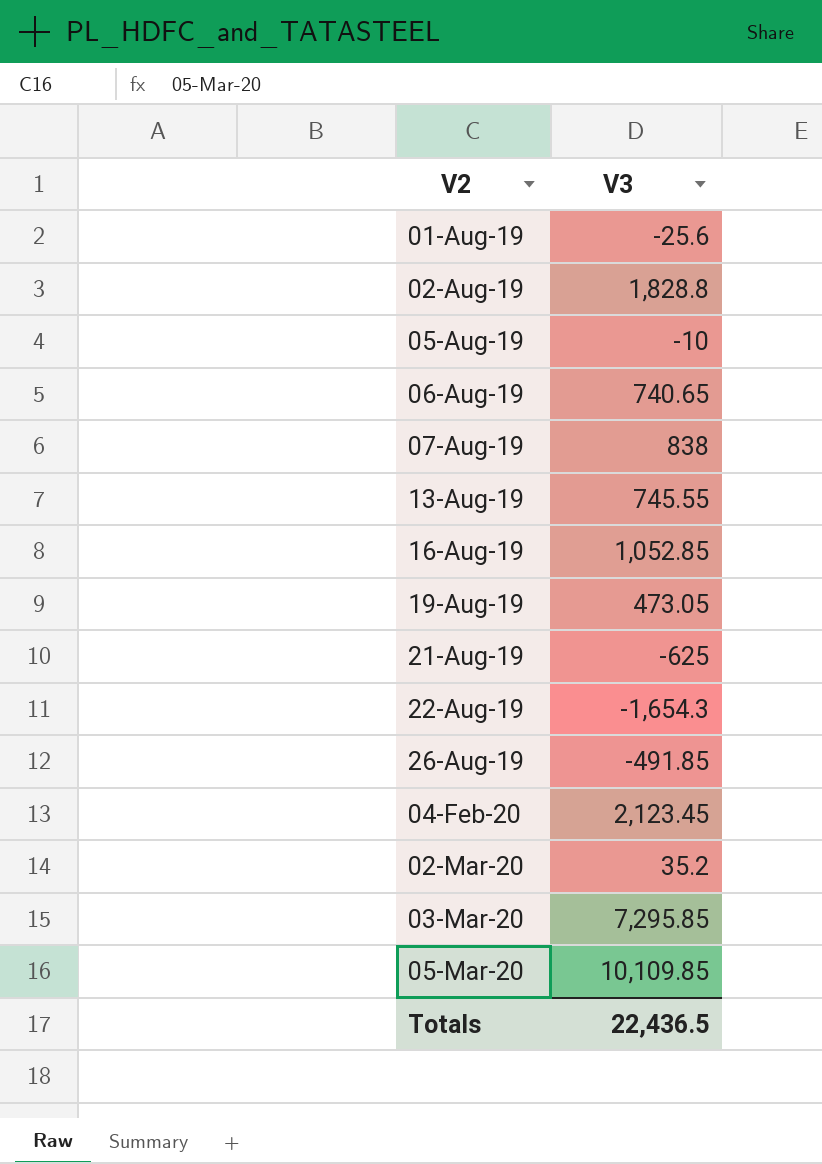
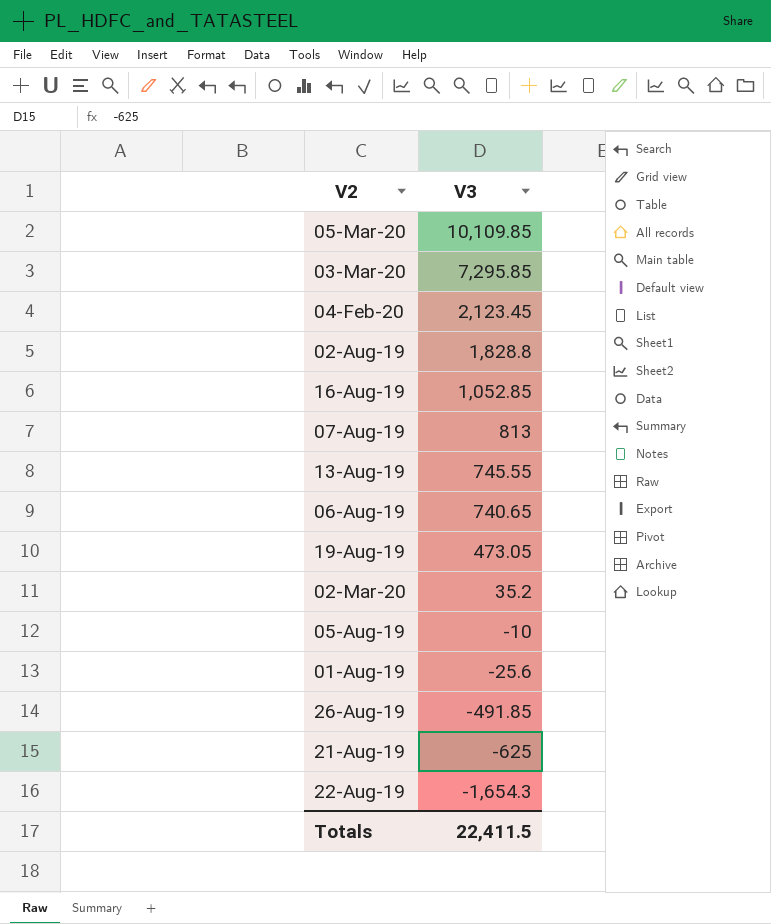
row order: V2 ascending -> V3 descending
07-Aug-19 | V3: 838 -> 813
Totals | V3: 22,436.5 -> 22,411.5

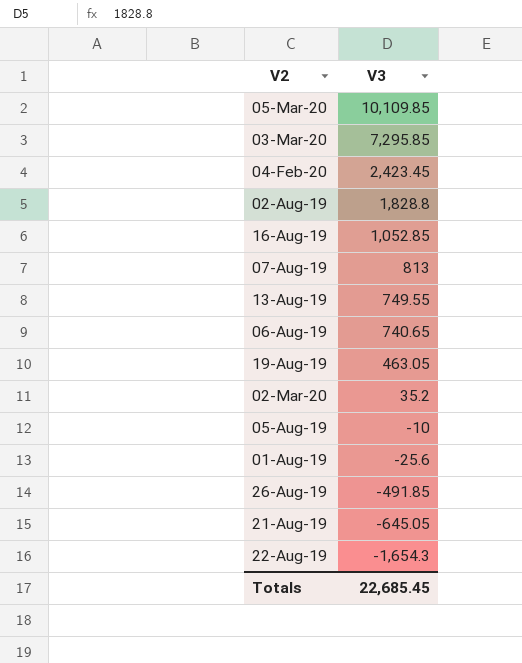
04-Feb-20 | V3: 2,123.45 -> 2,423.45
13-Aug-19 | V3: 745.55 -> 749.55
19-Aug-19 | V3: 473.05 -> 463.05
21-Aug-19 | V3: -625 -> -645.05
Totals | V3: 22,411.5 -> 22,685.45

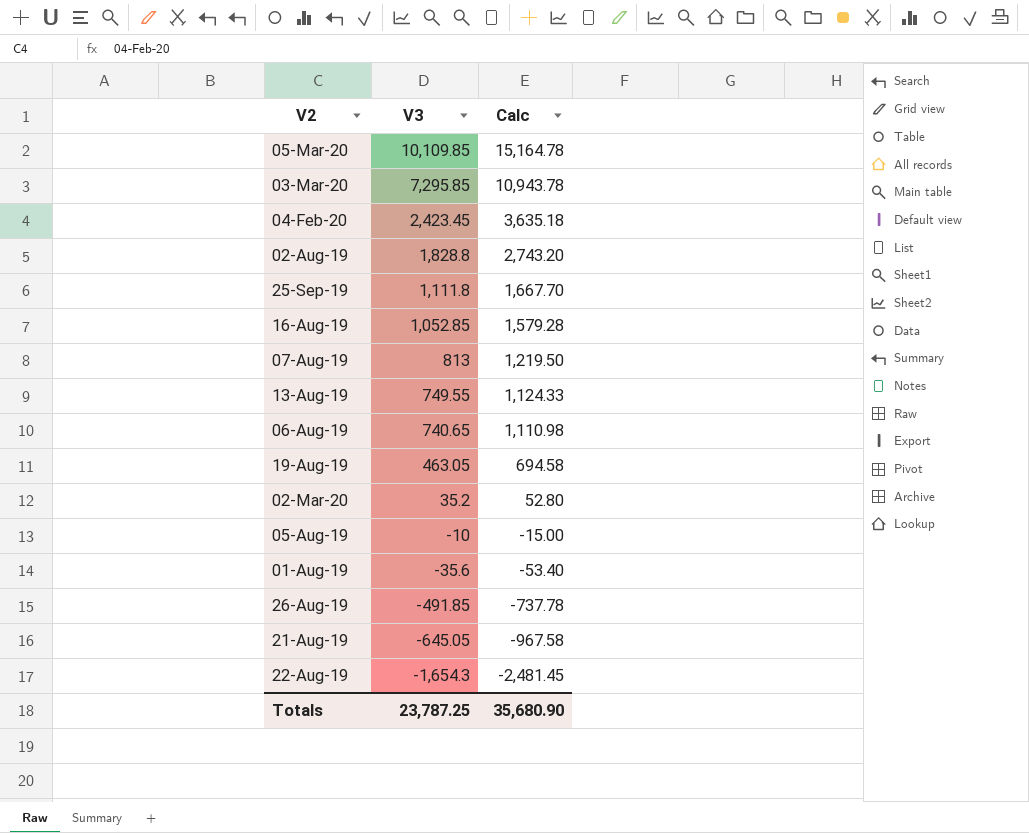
column Calc | formula: none -> [V3] * 1.5
row 25-Sep-19: none -> 1,111.8 | 1,667.70
01-Aug-19 | V3: -25.6 -> -35.6
Totals | V3: 22,685.45 -> 23,787.25

